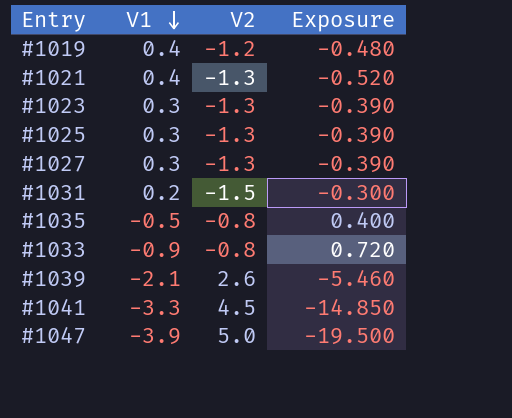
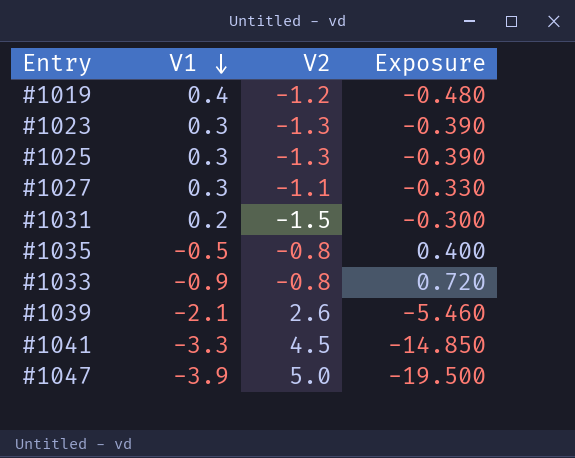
row #1021: 0.4 | -1.3 | -0.520 -> none
#1027 | V2: -1.3 -> -1.1
#1027 | Exposure: -0.390 -> -0.330

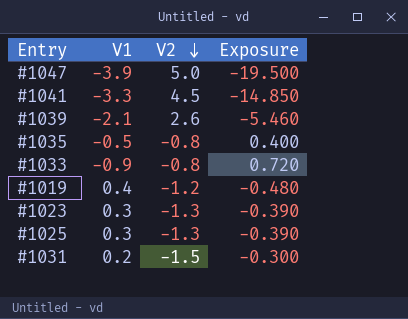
row order: V1 descending -> V2 descending
row #1027: 0.3 | -1.1 | -0.330 -> none

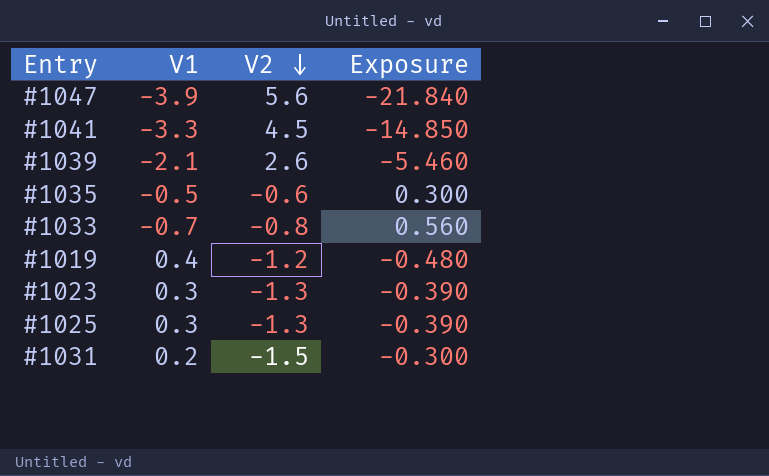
#1047 | V2: 5.0 -> 5.6
#1047 | Exposure: -19.500 -> -21.840
#1035 | V2: -0.8 -> -0.6
#1035 | Exposure: 0.400 -> 0.300
#1033 | V1: -0.9 -> -0.7
#1033 | Exposure: 0.720 -> 0.560

